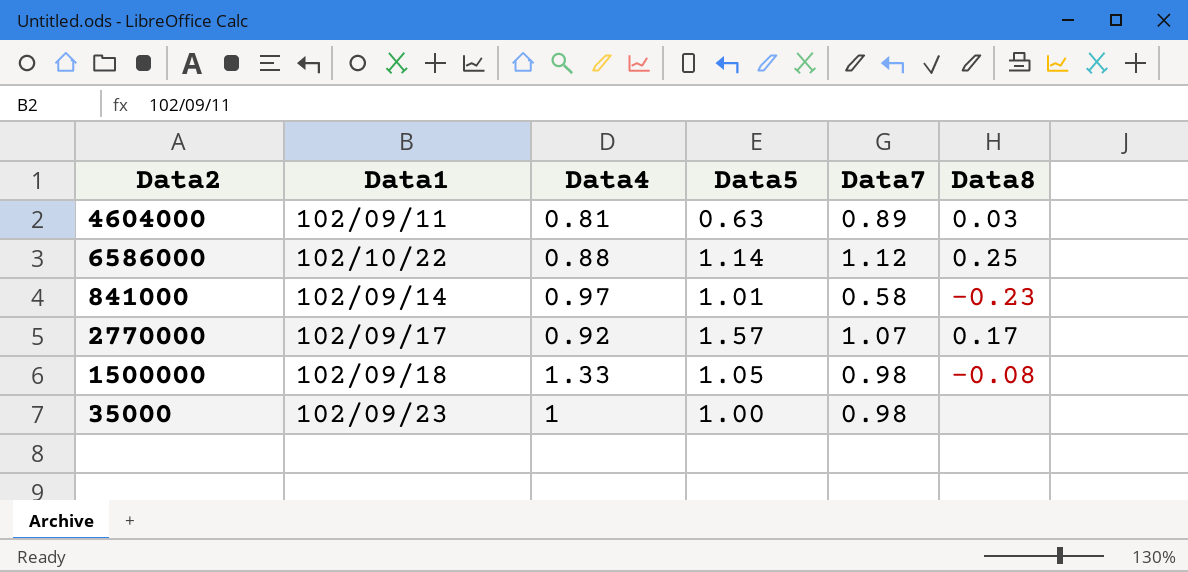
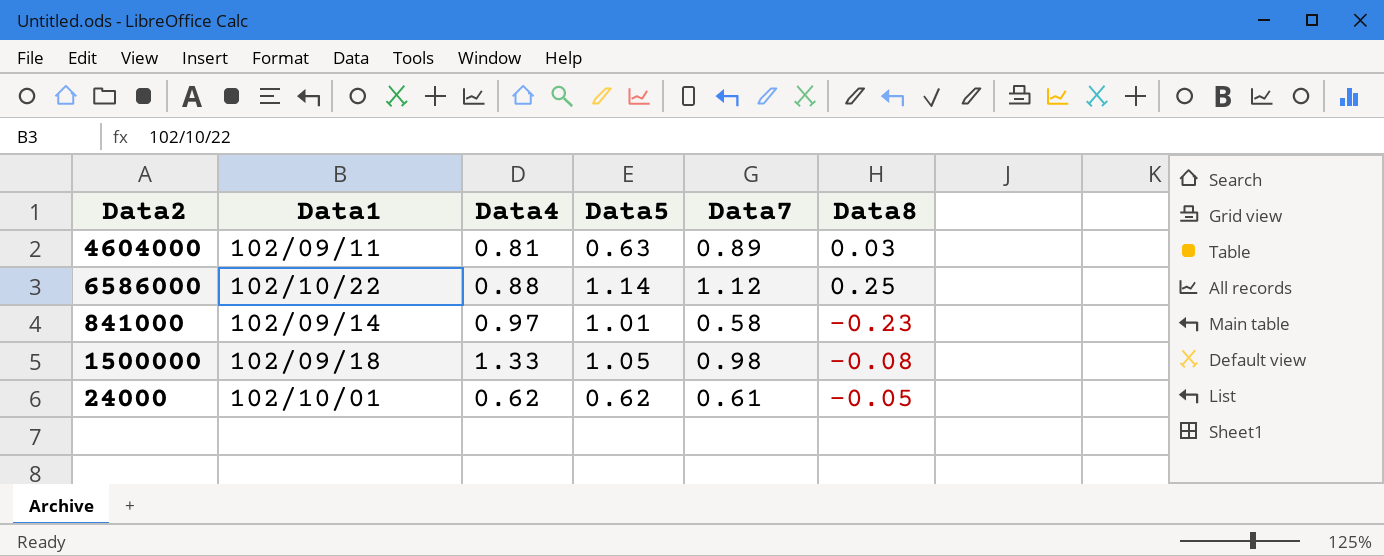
row 2770000: 102/09/17 | 0.92 | 1.57 | 1.07 | 0.17 -> none
row 35000: 102/09/23 | 1 | 1.00 | 0.98 | none -> none
row 24000: none -> 102/10/01 | 0.62 | 0.62 | 0.61 | -0.05

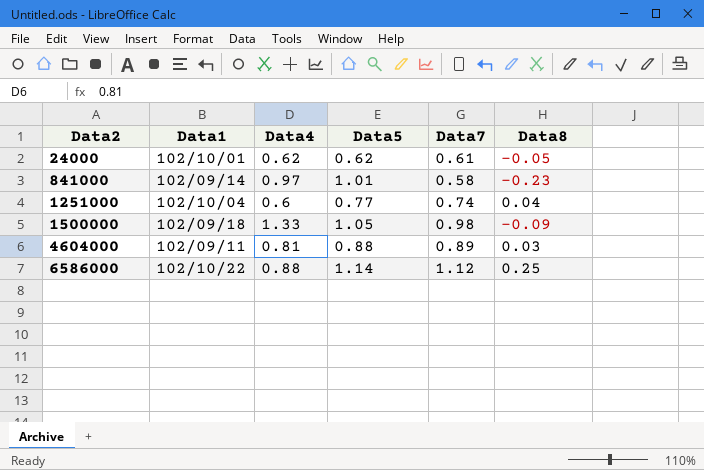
row order: none -> Data2 ascending
row 1251000: none -> 102/10/04 | 0.6 | 0.77 | 0.74 | 0.04
1500000 | Data8: -0.08 -> -0.09
4604000 | Data5: 0.63 -> 0.88

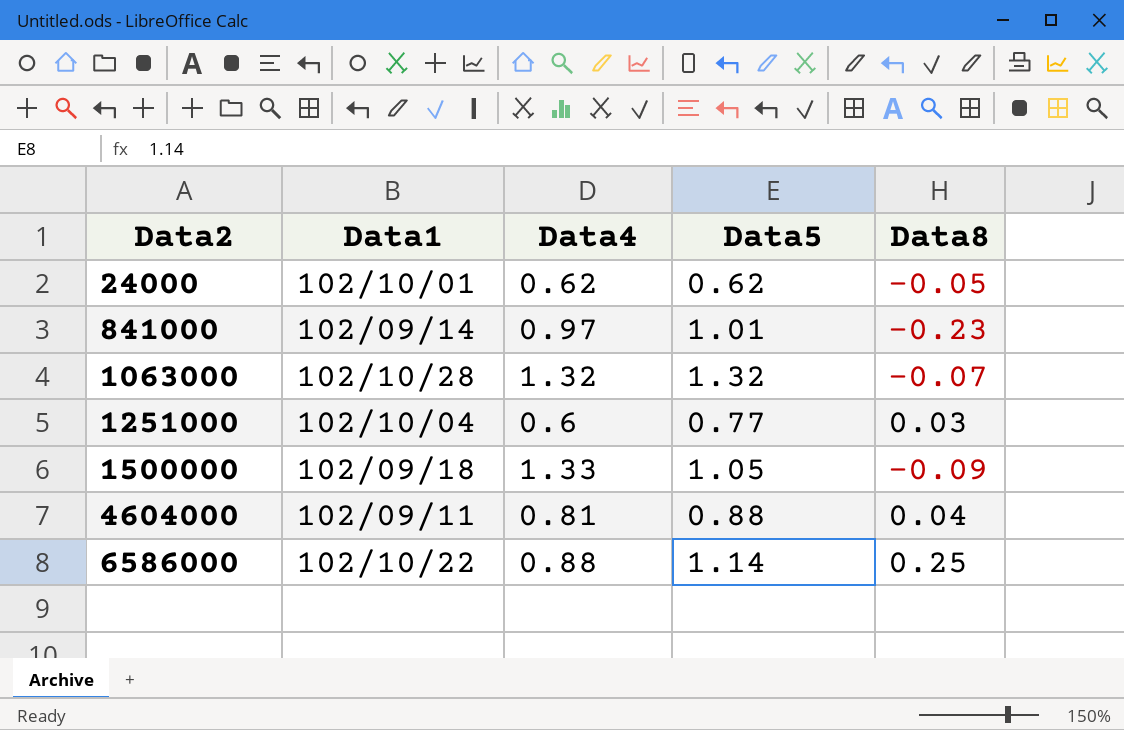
column Data7 | position: 5 -> none
row 1063000: none -> 102/10/28 | 1.32 | 1.32 | -0.07
1251000 | Data8: 0.04 -> 0.03
4604000 | Data8: 0.03 -> 0.04

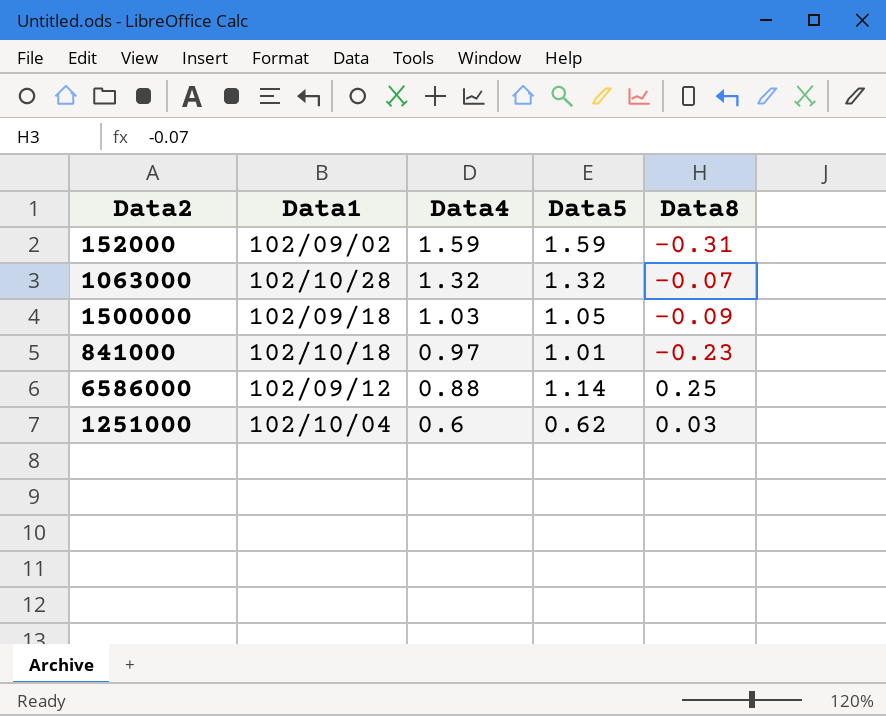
row order: Data2 ascending -> Data4 descending
row 24000: 102/10/01 | 0.62 | 0.62 | -0.05 -> none
row 4604000: 102/09/11 | 0.81 | 0.88 | 0.04 -> none
row 152000: none -> 102/09/02 | 1.59 | 1.59 | -0.31
1500000 | Data4: 1.33 -> 1.03
841000 | Data1: 102/09/14 -> 102/10/18
6586000 | Data1: 102/10/22 -> 102/09/12
1251000 | Data5: 0.77 -> 0.62

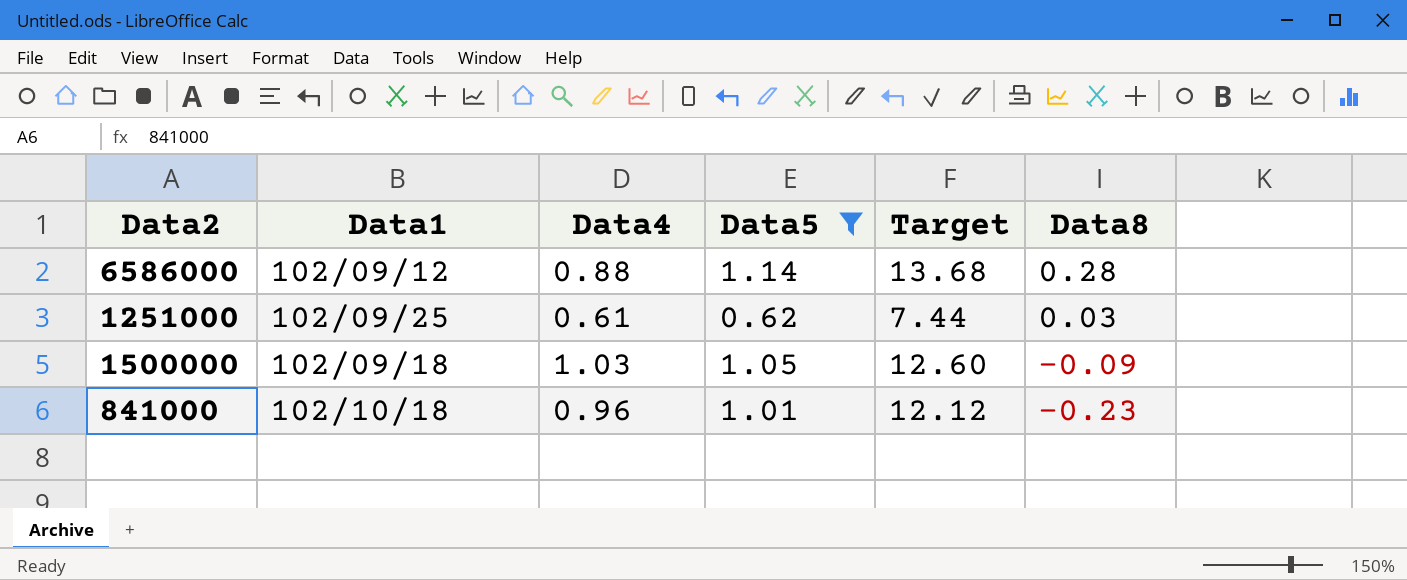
filter: none -> Data5 <= 1.14
row order: Data4 descending -> Data8 descending
column Target | formula: none -> [Data5] * 12
6586000 | Data8: 0.25 -> 0.28
1251000 | Data1: 102/10/04 -> 102/09/25
1251000 | Data4: 0.6 -> 0.61
841000 | Data4: 0.97 -> 0.96

